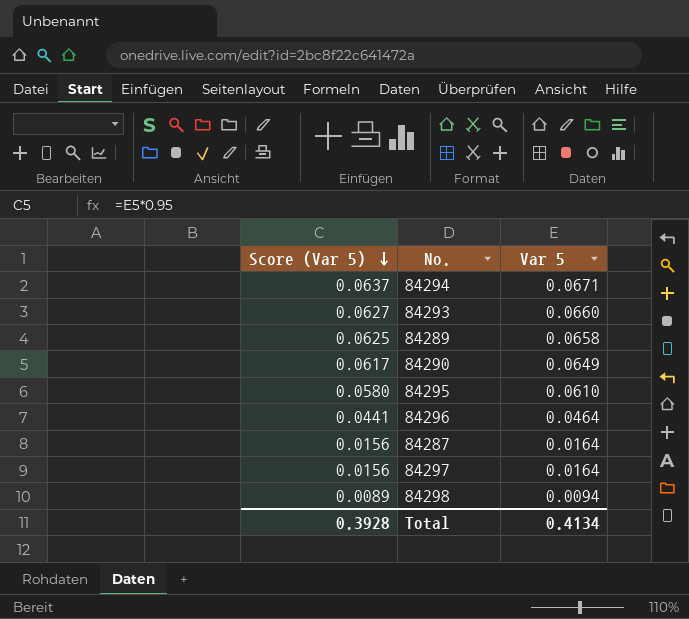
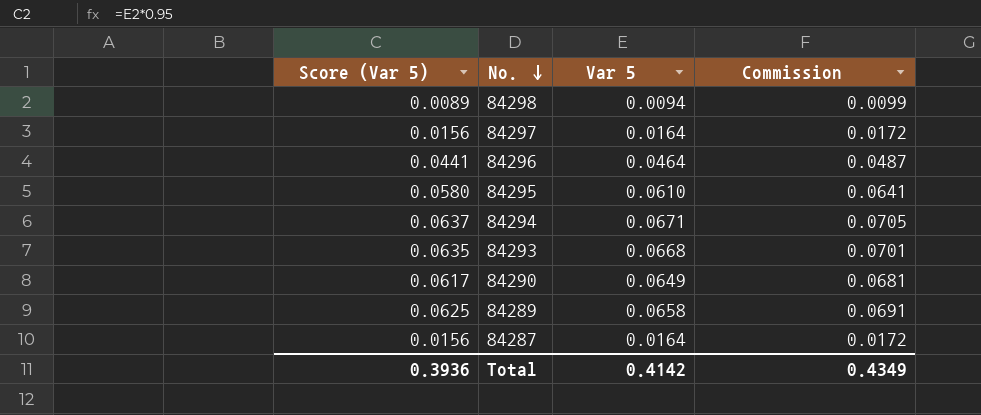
row order: Score (Var 5) descending -> No. descending
column Commission | formula: none -> [Var 5] * 1.05
84293 | Score (Var 5): 0.0627 -> 0.0635
84293 | Var 5: 0.0660 -> 0.0668
Total | Score (Var 5): 0.3928 -> 0.3936
Total | Var 5: 0.4134 -> 0.4142

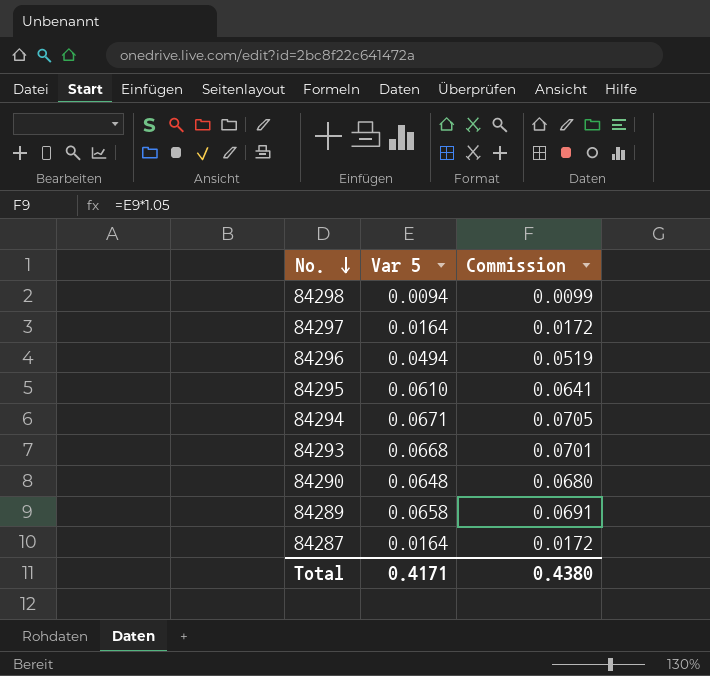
column Score (Var 5) | formula: [Var 5] * 0.95 -> none
84296 | Var 5: 0.0464 -> 0.0494
84296 | Commission: 0.0487 -> 0.0519
84290 | Var 5: 0.0649 -> 0.0648
84290 | Commission: 0.0681 -> 0.0680
Total | Var 5: 0.4142 -> 0.4171
Total | Commission: 0.4349 -> 0.4380

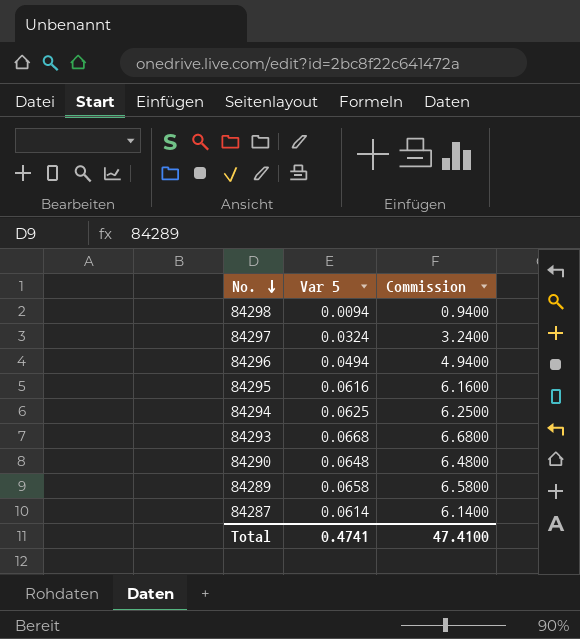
column Commission | formula: [Var 5] * 1.05 -> [Var 5] * 100
84297 | Var 5: 0.0164 -> 0.0324
84295 | Var 5: 0.0610 -> 0.0616
84294 | Var 5: 0.0671 -> 0.0625
84287 | Var 5: 0.0164 -> 0.0614
Total | Var 5: 0.4171 -> 0.4741
Total | Commission: 0.4380 -> 47.4100

